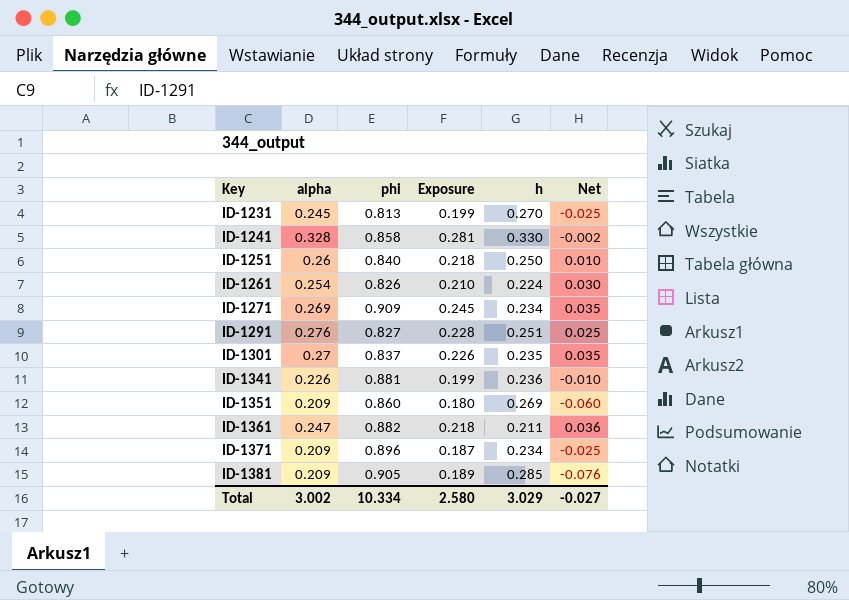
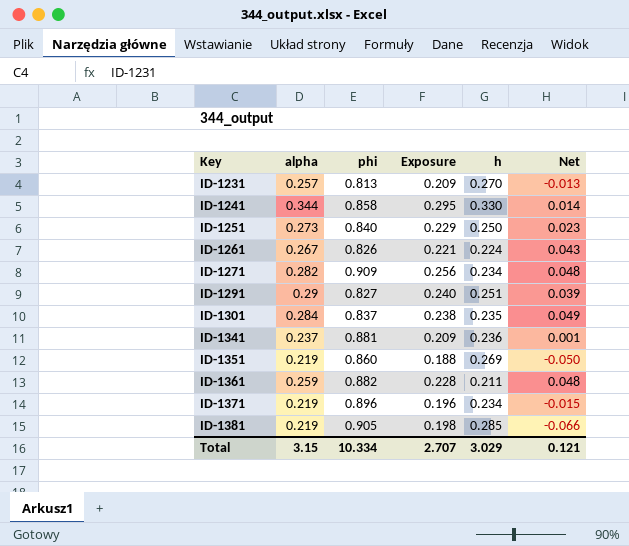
ID-1231 | alpha: 0.245 -> 0.257
ID-1231 | Exposure: 0.199 -> 0.209
ID-1231 | Net: -0.025 -> -0.013
ID-1241 | alpha: 0.328 -> 0.344
ID-1241 | Exposure: 0.281 -> 0.295
ID-1241 | Net: -0.002 -> 0.014
ID-1251 | alpha: 0.26 -> 0.273
ID-1251 | Exposure: 0.218 -> 0.229
ID-1251 | Net: 0.010 -> 0.023
ID-1261 | alpha: 0.254 -> 0.267
ID-1261 | Exposure: 0.210 -> 0.221
ID-1261 | Net: 0.030 -> 0.043
ID-1271 | alpha: 0.269 -> 0.282
ID-1271 | Exposure: 0.245 -> 0.256
ID-1271 | Net: 0.035 -> 0.048
ID-1291 | alpha: 0.276 -> 0.29
ID-1291 | Exposure: 0.228 -> 0.240
ID-1291 | Net: 0.025 -> 0.039
ID-1301 | alpha: 0.27 -> 0.284
ID-1301 | Exposure: 0.226 -> 0.238
ID-1301 | Net: 0.035 -> 0.049
ID-1341 | alpha: 0.226 -> 0.237
ID-1341 | Exposure: 0.199 -> 0.209
ID-1341 | Net: -0.010 -> 0.001
ID-1351 | alpha: 0.209 -> 0.219
ID-1351 | Exposure: 0.180 -> 0.188
ID-1351 | Net: -0.060 -> -0.050
ID-1361 | alpha: 0.247 -> 0.259
ID-1361 | Exposure: 0.218 -> 0.228
ID-1361 | Net: 0.036 -> 0.048
ID-1371 | alpha: 0.209 -> 0.219
ID-1371 | Exposure: 0.187 -> 0.196
ID-1371 | Net: -0.025 -> -0.015
ID-1381 | alpha: 0.209 -> 0.219
ID-1381 | Exposure: 0.189 -> 0.198
ID-1381 | Net: -0.076 -> -0.066
Total | alpha: 3.002 -> 3.15
Total | Exposure: 2.580 -> 2.707
Total | Net: -0.027 -> 0.121

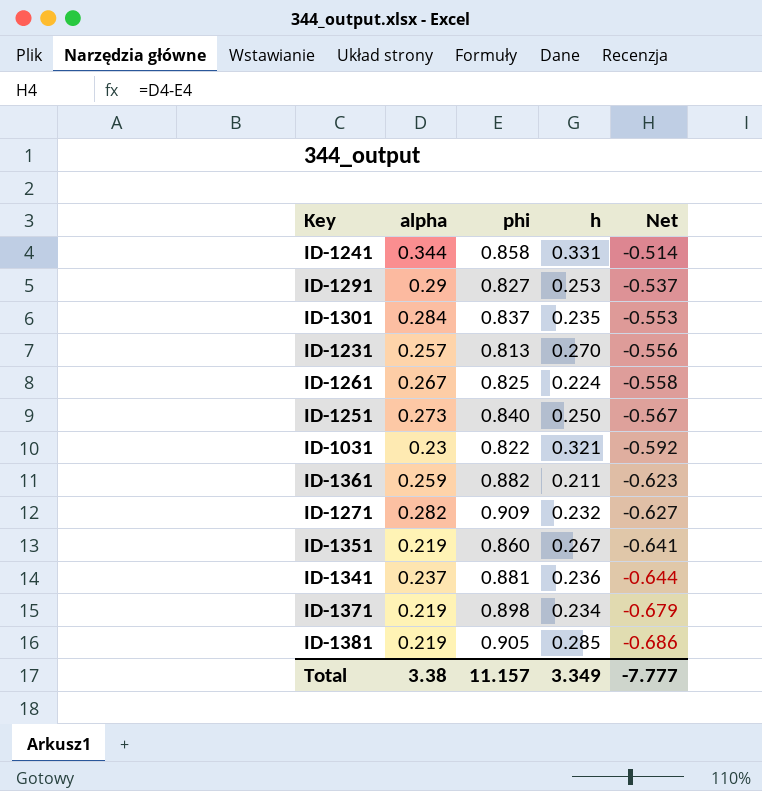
row order: Key ascending -> Net descending
column Exposure | formula: [alpha] * [phi] -> none
column Net | formula: [alpha] - [h] -> [alpha] - [phi]
ID-1241 | h: 0.330 -> 0.331
ID-1291 | h: 0.251 -> 0.253
ID-1261 | phi: 0.826 -> 0.825
row ID-1031: none -> 0.23 | 0.822 | 0.321 | -0.592
ID-1271 | h: 0.234 -> 0.232
ID-1351 | h: 0.269 -> 0.267
ID-1371 | phi: 0.896 -> 0.898
Total | alpha: 3.15 -> 3.38
Total | phi: 10.334 -> 11.157
Total | h: 3.029 -> 3.349
Total | Net: 0.121 -> -7.777

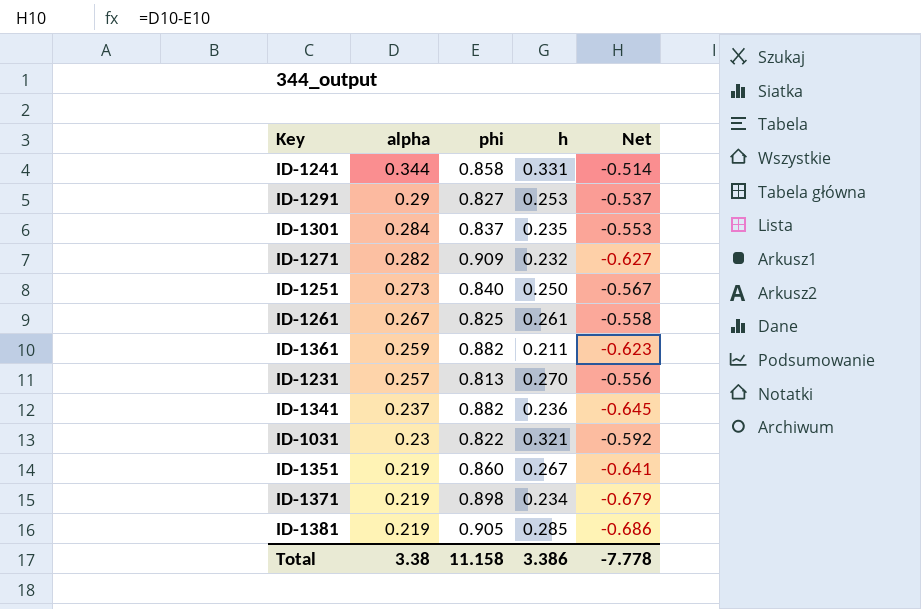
row order: Net descending -> alpha descending
ID-1261 | h: 0.224 -> 0.261
ID-1341 | phi: 0.881 -> 0.882
ID-1341 | Net: -0.644 -> -0.645
Total | phi: 11.157 -> 11.158
Total | h: 3.349 -> 3.386
Total | Net: -7.777 -> -7.778

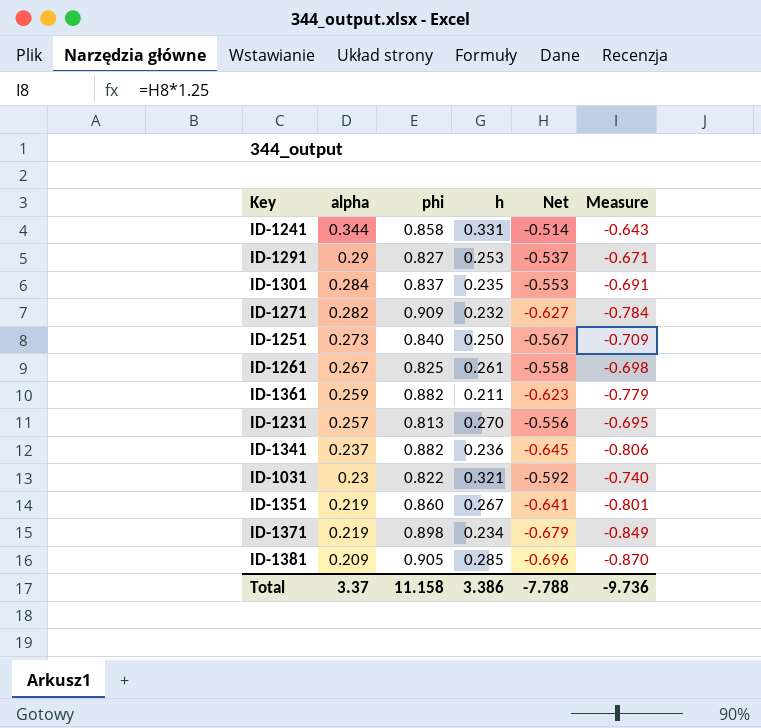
column Measure | formula: none -> [Net] * 1.25
ID-1381 | alpha: 0.219 -> 0.209
ID-1381 | Net: -0.686 -> -0.696
Total | alpha: 3.38 -> 3.37
Total | Net: -7.778 -> -7.788

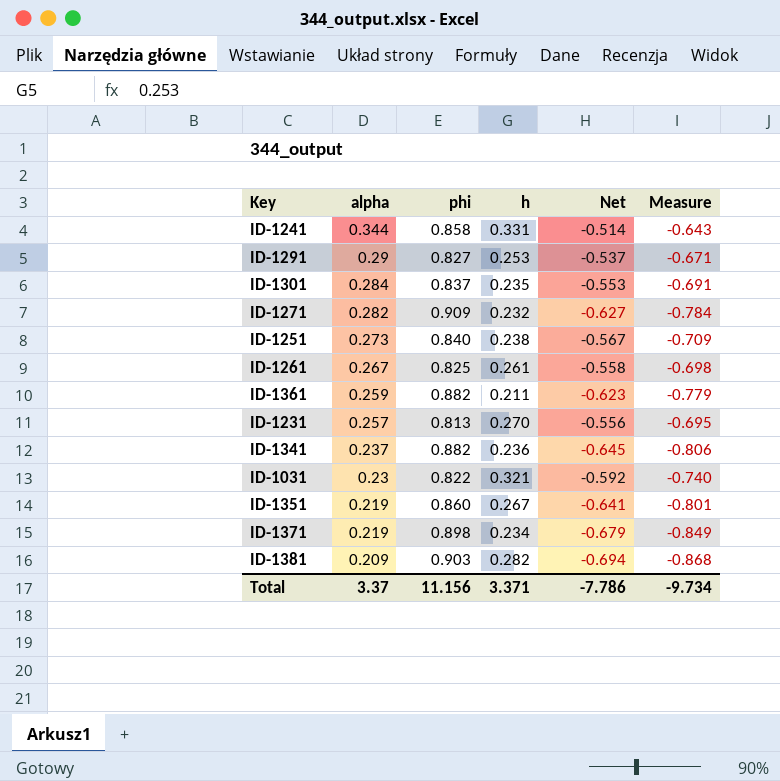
ID-1251 | h: 0.250 -> 0.238
ID-1381 | phi: 0.905 -> 0.903
ID-1381 | h: 0.285 -> 0.282
ID-1381 | Net: -0.696 -> -0.694
ID-1381 | Measure: -0.870 -> -0.868
Total | phi: 11.158 -> 11.156
Total | h: 3.386 -> 3.371
Total | Net: -7.788 -> -7.786
Total | Measure: -9.736 -> -9.734

